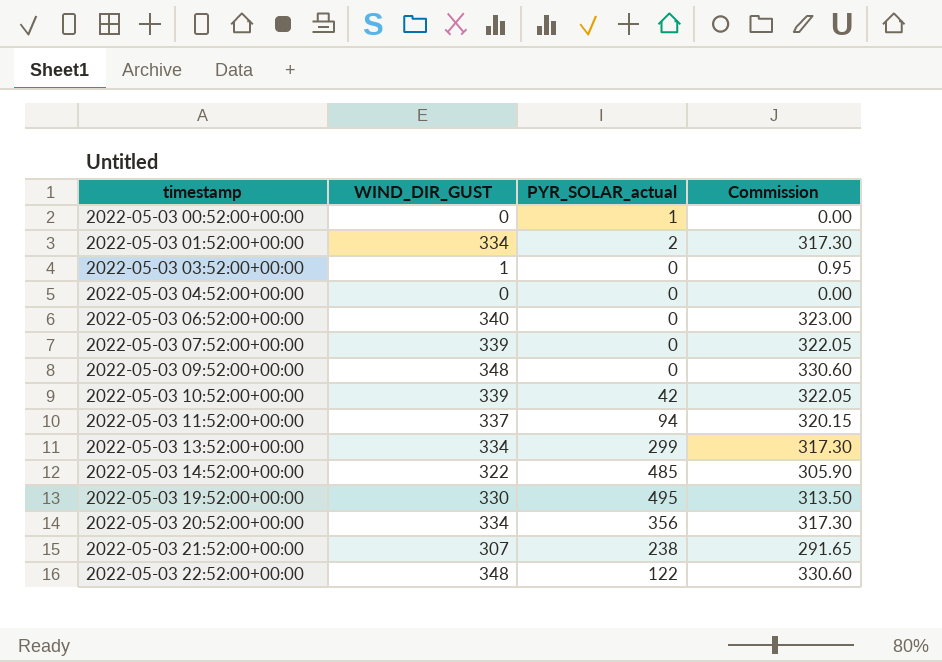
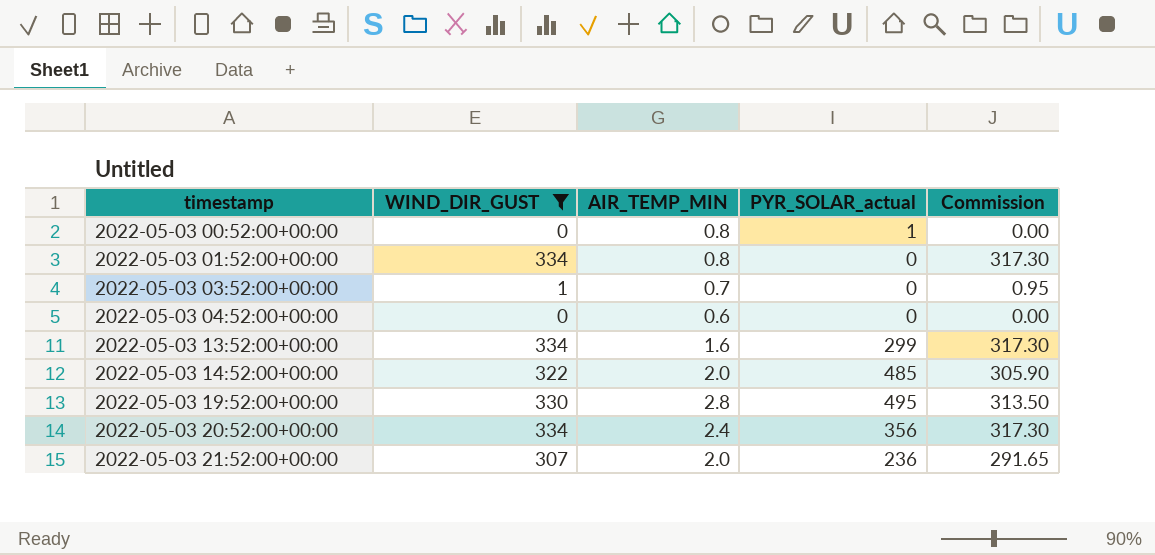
filter: none -> WIND_DIR_GUST <= 334
column AIR_TEMP_MIN | position: none -> 3
2022-05-03 01:52:00+00:00 | PYR_SOLAR_actual: 2 -> 0
2022-05-03 21:52:00+00:00 | PYR_SOLAR_actual: 238 -> 236

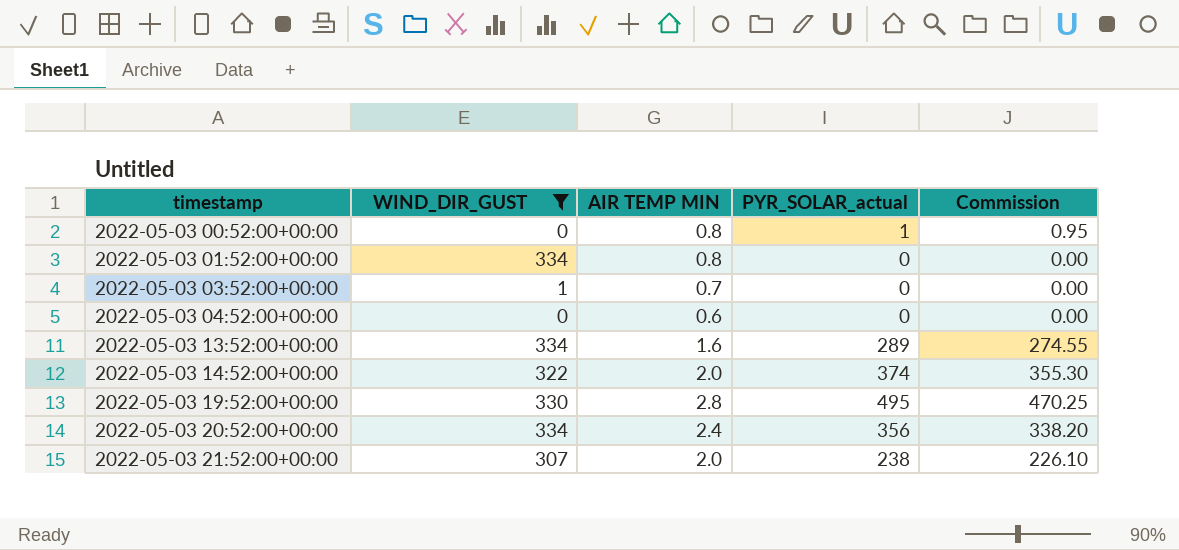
column name: AIR_TEMP_MIN -> AIR TEMP MIN
column Commission | formula: [WIND_DIR_GUST] * 0.95 -> [PYR_SOLAR_actual] * 0.95
2022-05-03 13:52:00+00:00 | PYR_SOLAR_actual: 299 -> 289
2022-05-03 14:52:00+00:00 | PYR_SOLAR_actual: 485 -> 374
2022-05-03 21:52:00+00:00 | PYR_SOLAR_actual: 236 -> 238

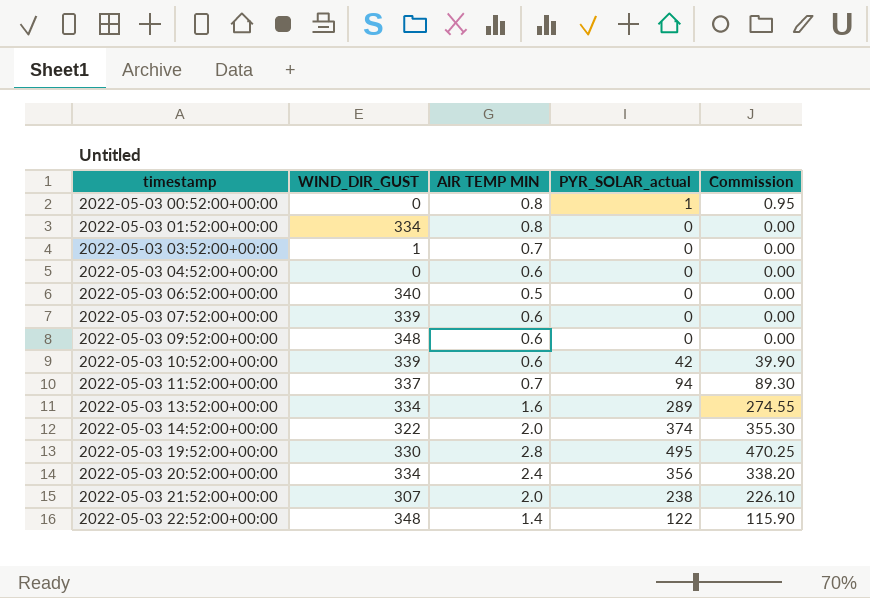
filter: WIND_DIR_GUST <= 334 -> none

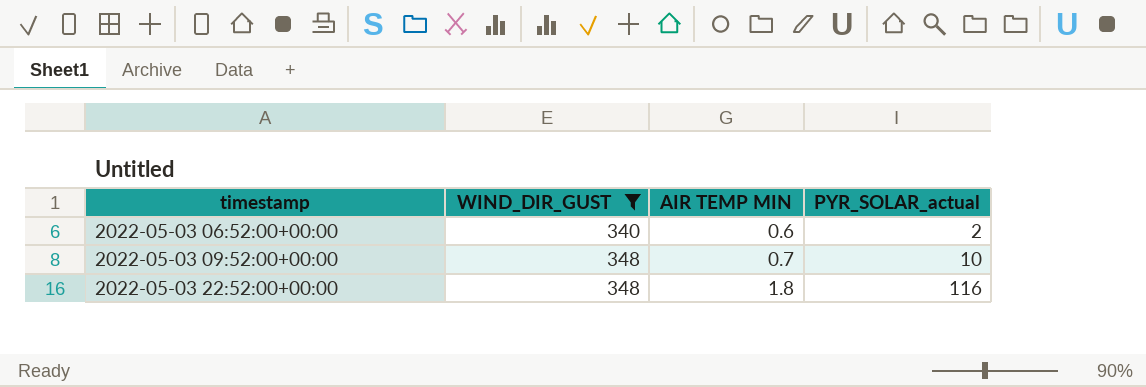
filter: none -> WIND_DIR_GUST >= 340
column Commission | formula: [PYR_SOLAR_actual] * 0.95 -> none
2022-05-03 06:52:00+00:00 | AIR TEMP MIN: 0.5 -> 0.6
2022-05-03 06:52:00+00:00 | PYR_SOLAR_actual: 0 -> 2
2022-05-03 09:52:00+00:00 | AIR TEMP MIN: 0.6 -> 0.7
2022-05-03 09:52:00+00:00 | PYR_SOLAR_actual: 0 -> 10
2022-05-03 22:52:00+00:00 | AIR TEMP MIN: 1.4 -> 1.8
2022-05-03 22:52:00+00:00 | PYR_SOLAR_actual: 122 -> 116

